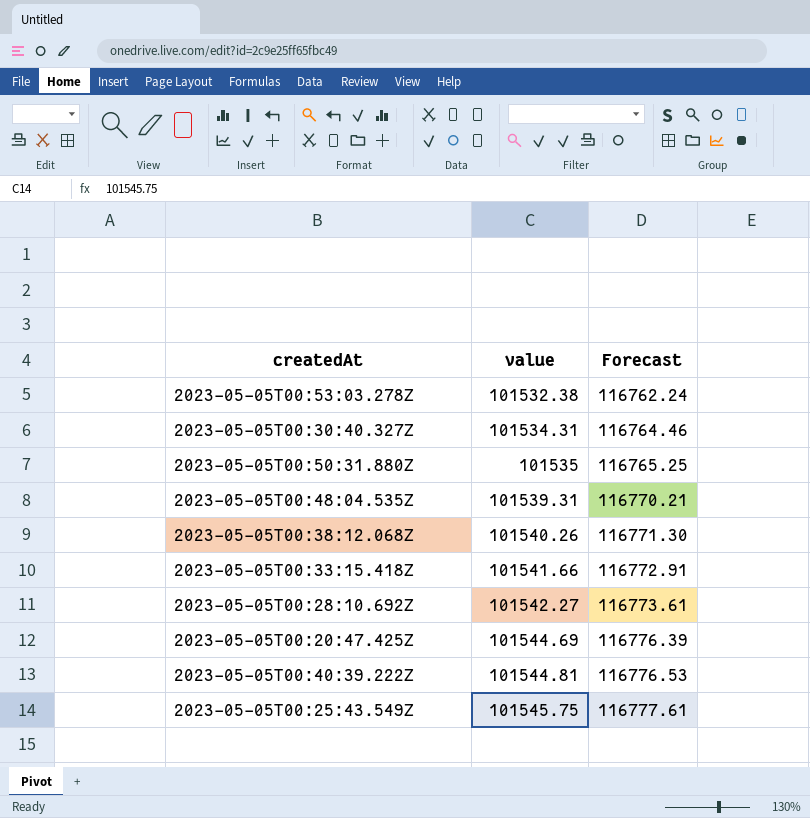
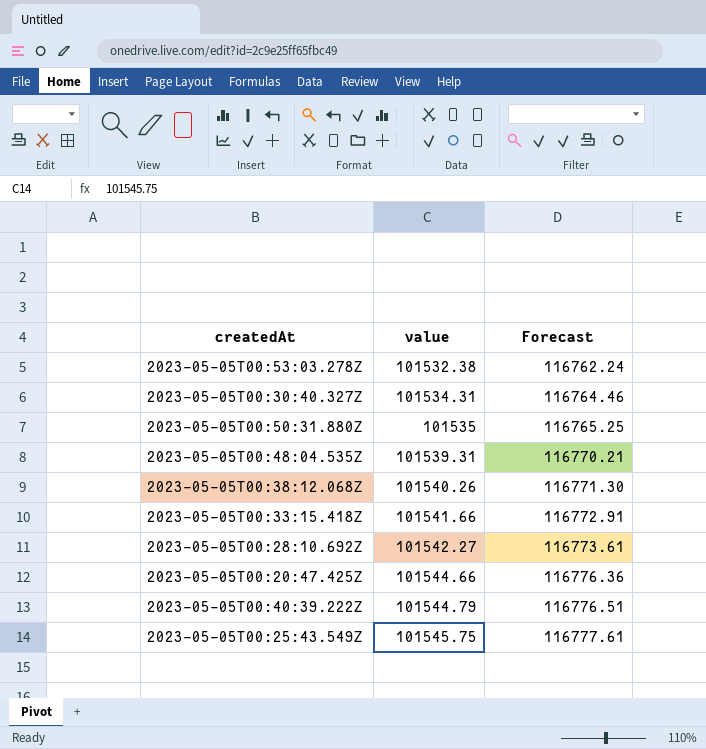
2023-05-05T00:20:47.425Z | value: 101544.69 -> 101544.66
2023-05-05T00:20:47.425Z | Forecast: 116776.39 -> 116776.36
2023-05-05T00:40:39.222Z | value: 101544.81 -> 101544.79
2023-05-05T00:40:39.222Z | Forecast: 116776.53 -> 116776.51

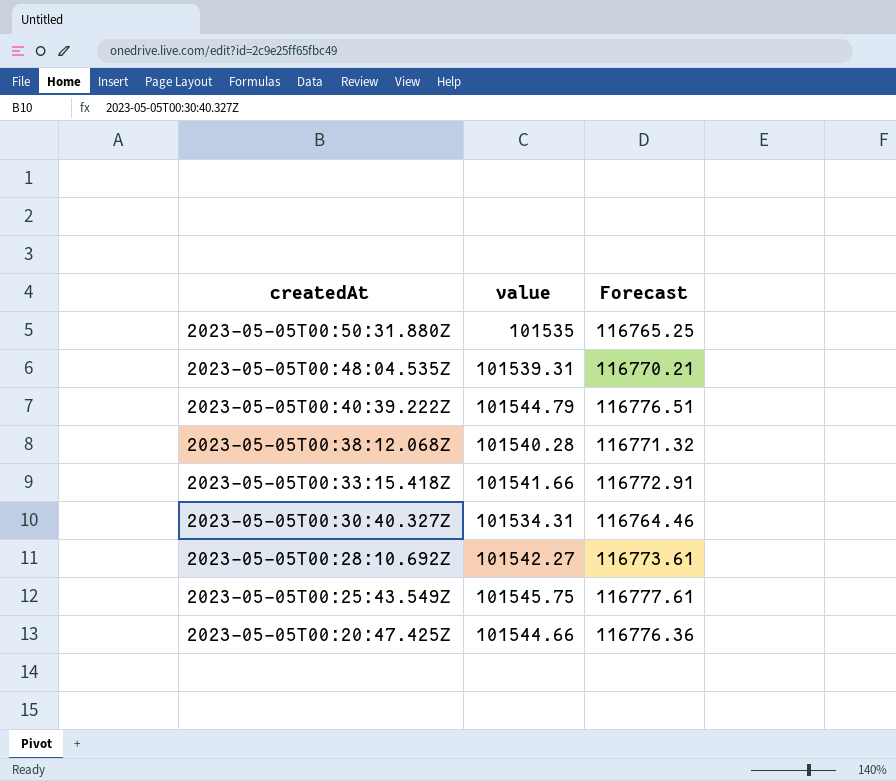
row order: value ascending -> createdAt descending
row 2023-05-05T00:53:03.278Z: 101532.38 | 116762.24 -> none
2023-05-05T00:38:12.068Z | value: 101540.26 -> 101540.28
2023-05-05T00:38:12.068Z | Forecast: 116771.30 -> 116771.32

